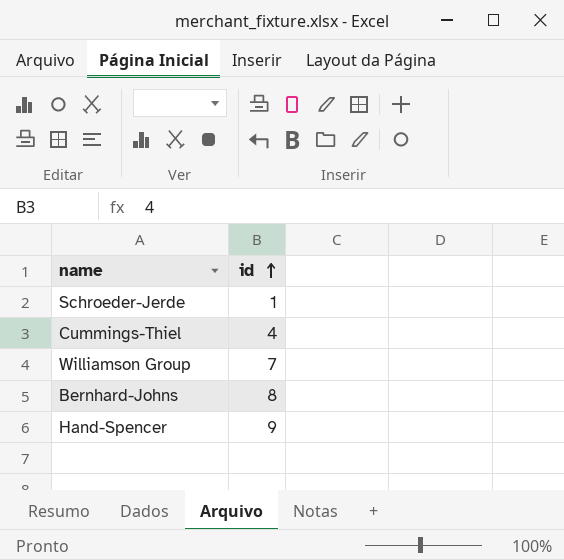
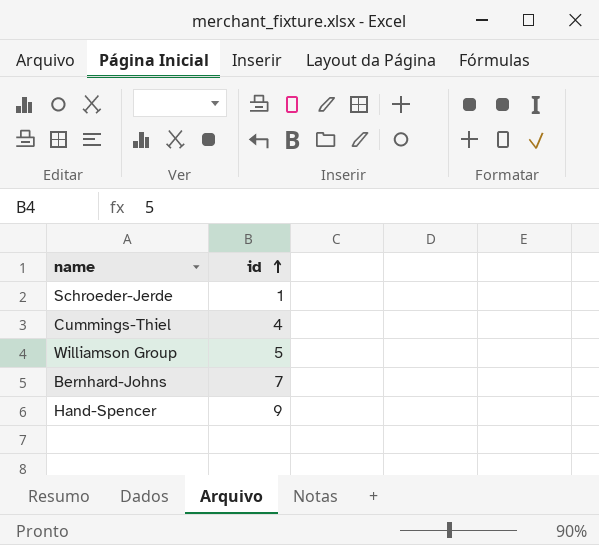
Williamson Group | id: 7 -> 5
Bernhard-Johns | id: 8 -> 7

